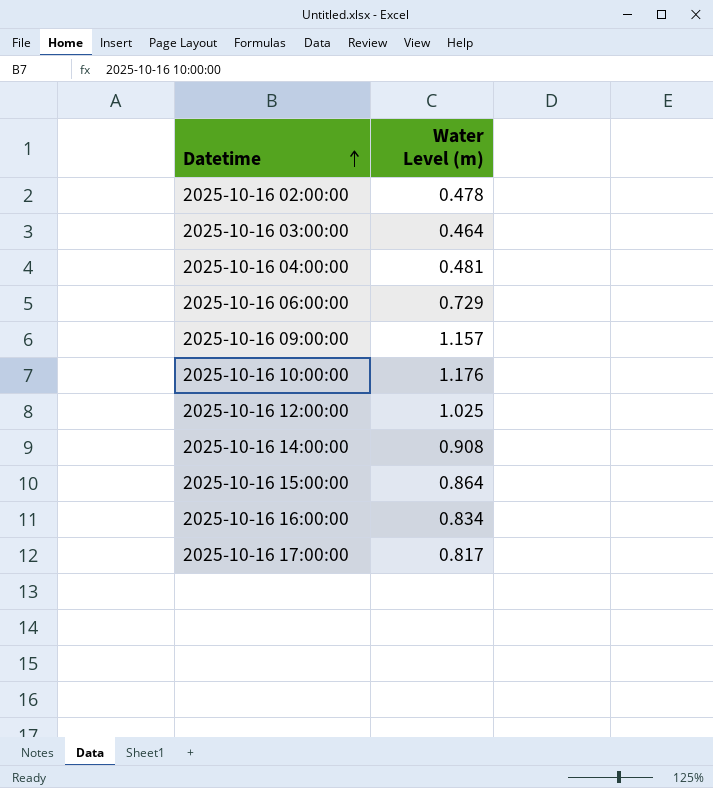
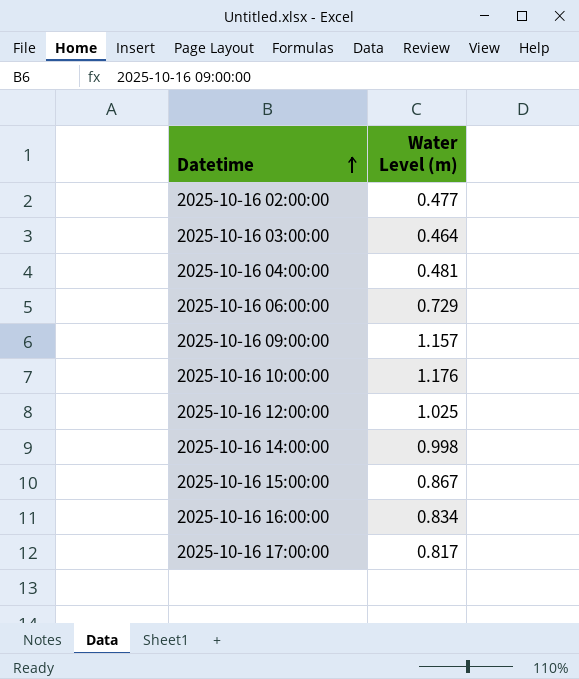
2025-10-16 02:00:00 | Water Level (m): 0.478 -> 0.477
2025-10-16 14:00:00 | Water Level (m): 0.908 -> 0.998
2025-10-16 15:00:00 | Water Level (m): 0.864 -> 0.867

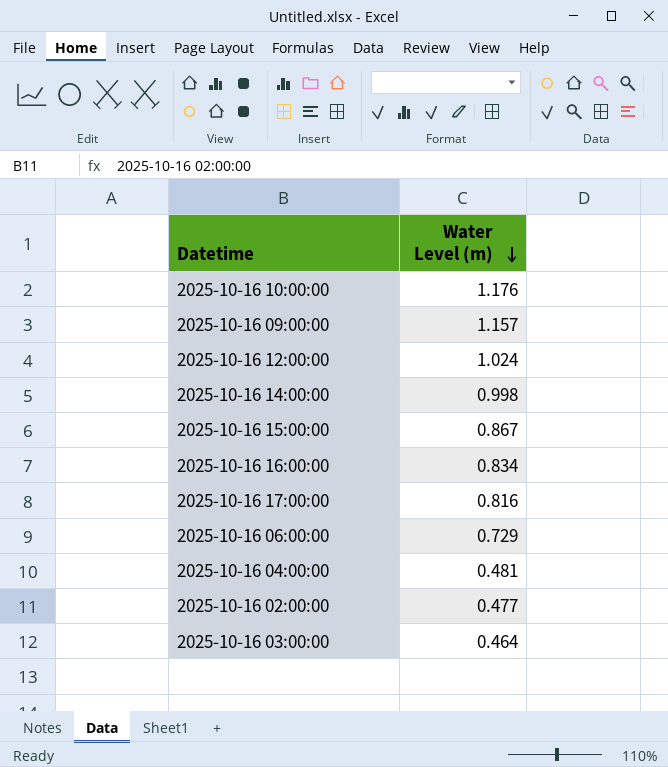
row order: Datetime ascending -> Water Level (m) descending
2025-10-16 12:00:00 | Water Level (m): 1.025 -> 1.024
2025-10-16 17:00:00 | Water Level (m): 0.817 -> 0.816

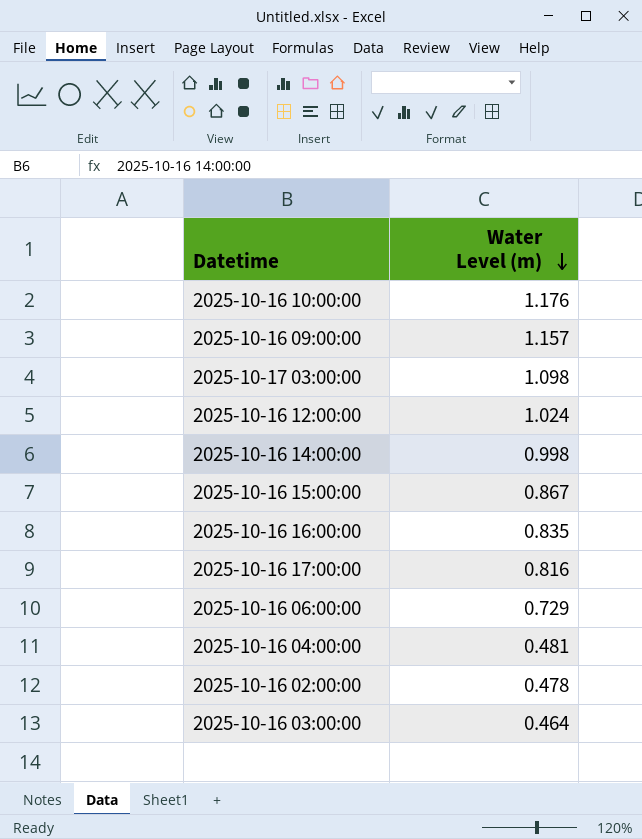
row 2025-10-17 03:00:00: none -> 1.098
2025-10-16 16:00:00 | Water Level (m): 0.834 -> 0.835
2025-10-16 02:00:00 | Water Level (m): 0.477 -> 0.478

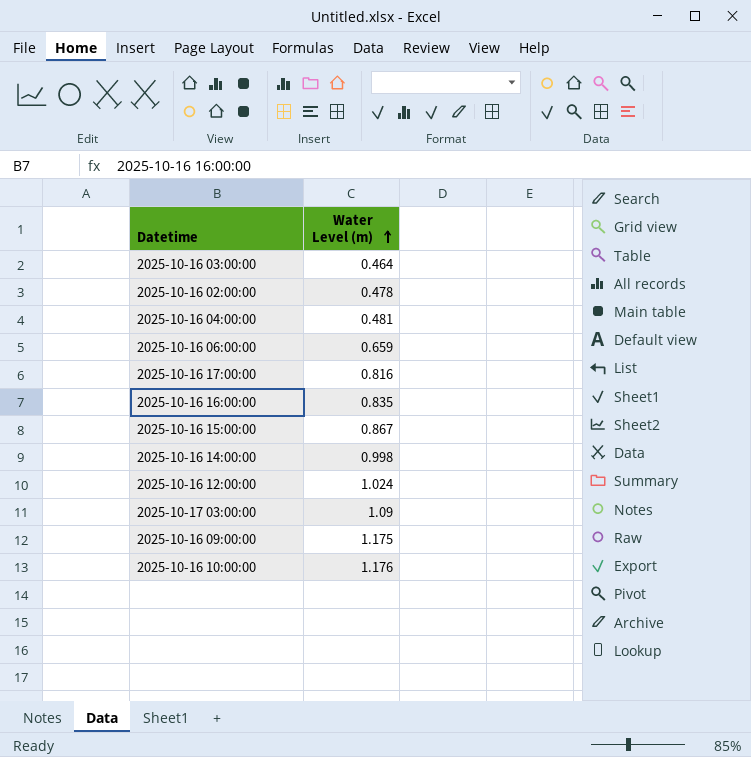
row order: Water Level (m) descending -> Water Level (m) ascending
2025-10-16 06:00:00 | Water Level (m): 0.729 -> 0.659
2025-10-17 03:00:00 | Water Level (m): 1.098 -> 1.09
2025-10-16 09:00:00 | Water Level (m): 1.157 -> 1.175

